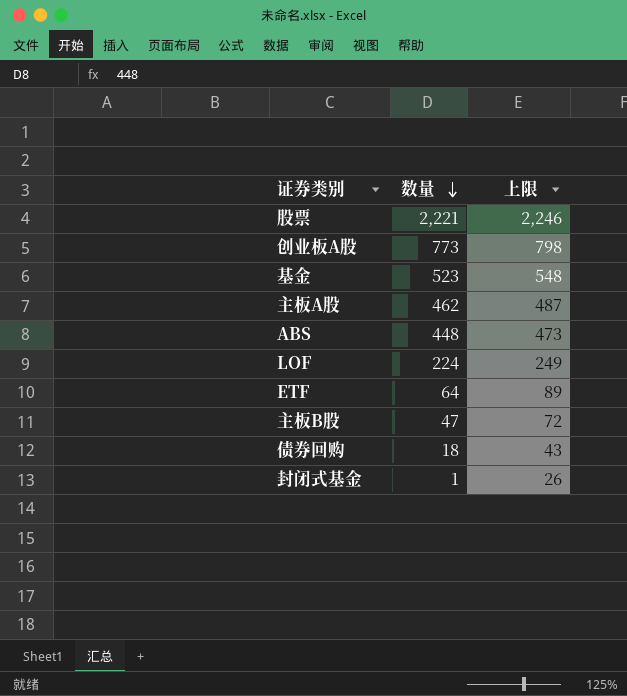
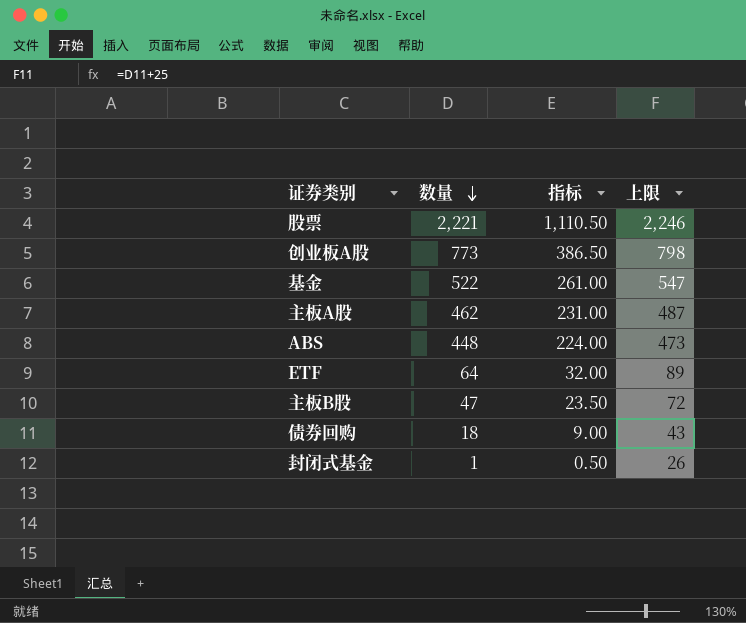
column 指标 | formula: none -> [数量] * 0.5
row LOF: 224 | 249 -> none
基金 | 数量: 523 -> 522
基金 | 上限: 548 -> 547

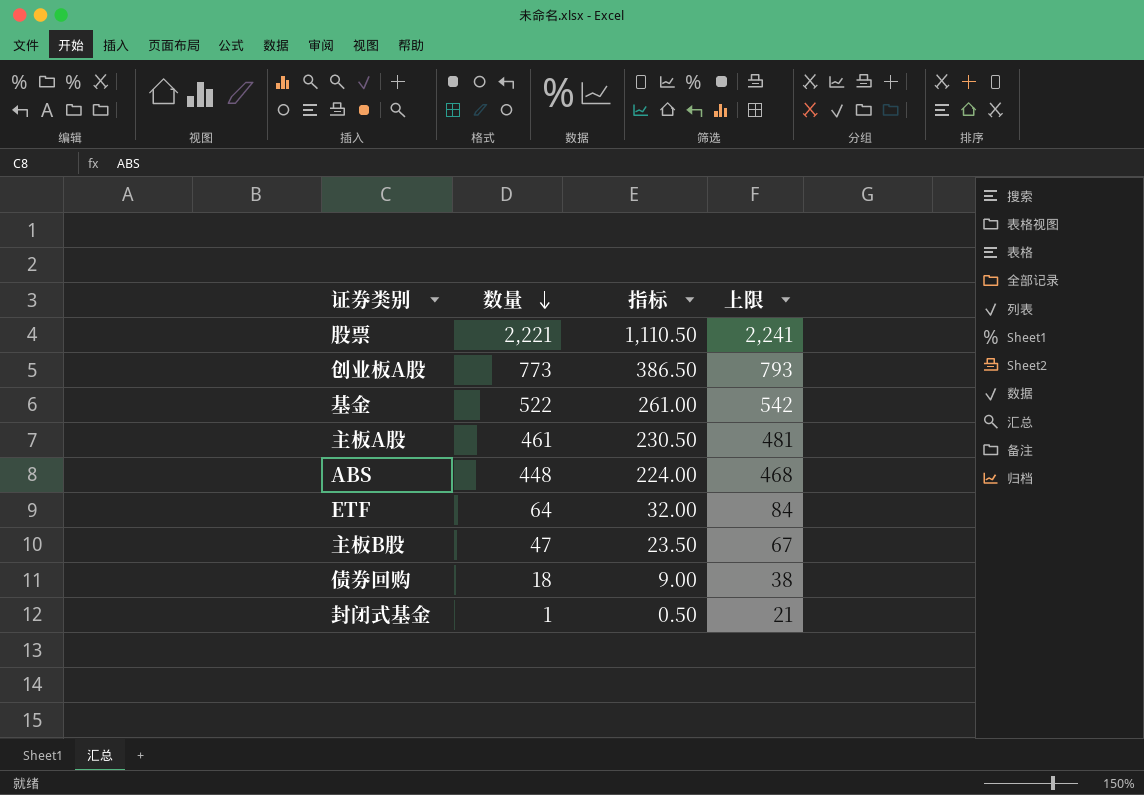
column 上限 | formula: [数量] + 25 -> [数量] + 20
主板A股 | 数量: 462 -> 461
主板A股 | 指标: 231.00 -> 230.50

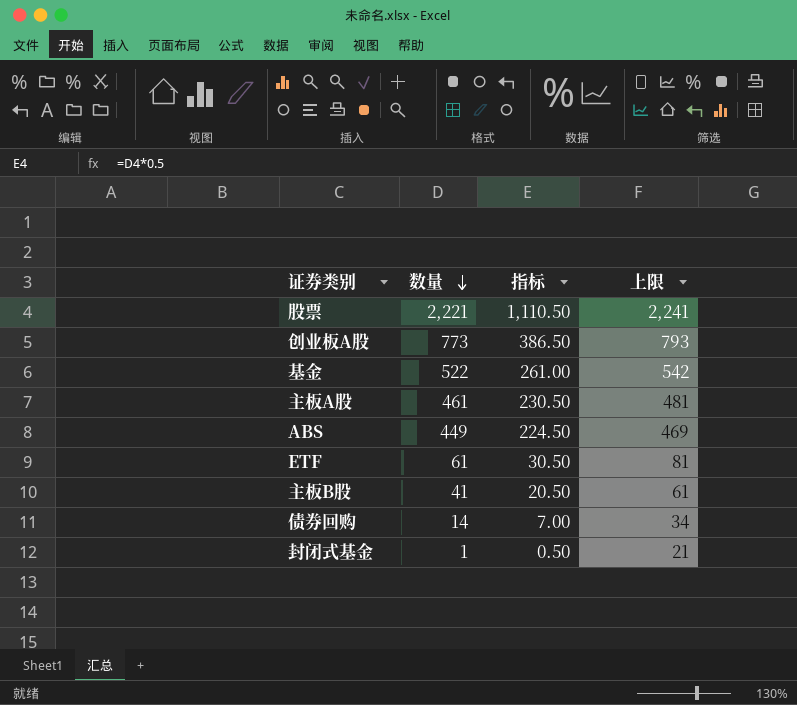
ABS | 数量: 448 -> 449
ABS | 指标: 224.00 -> 224.50
ABS | 上限: 468 -> 469
ETF | 数量: 64 -> 61
ETF | 指标: 32.00 -> 30.50
ETF | 上限: 84 -> 81
主板B股 | 数量: 47 -> 41
主板B股 | 指标: 23.50 -> 20.50
主板B股 | 上限: 67 -> 61
债券回购 | 数量: 18 -> 14
债券回购 | 指标: 9.00 -> 7.00
债券回购 | 上限: 38 -> 34

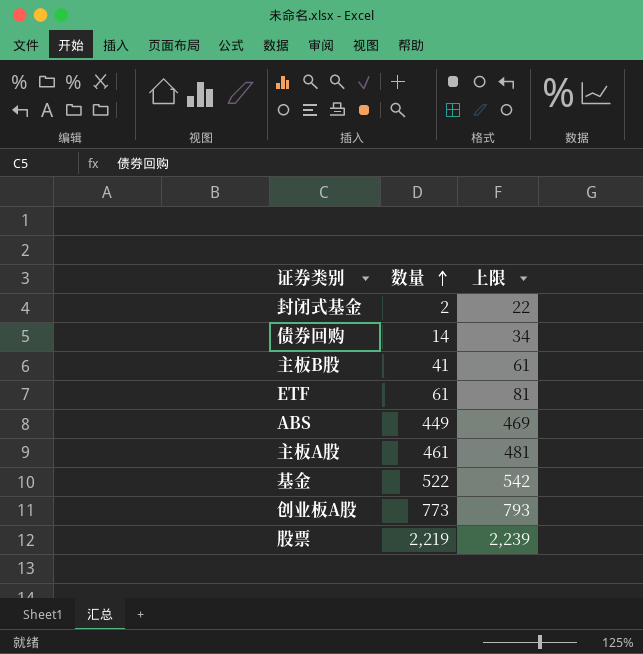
row order: 数量 descending -> 数量 ascending
column 指标 | formula: [数量] * 0.5 -> none
封闭式基金 | 数量: 1 -> 2
封闭式基金 | 上限: 21 -> 22
股票 | 数量: 2,221 -> 2,219
股票 | 上限: 2,241 -> 2,239

